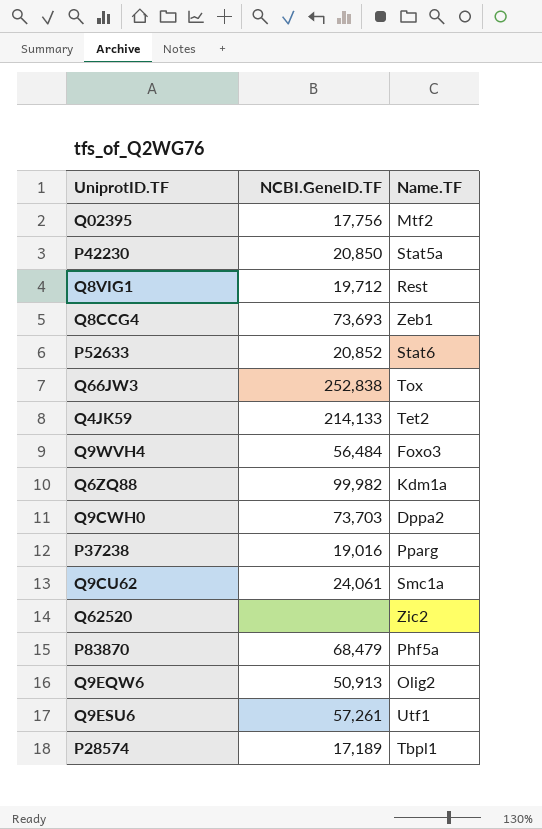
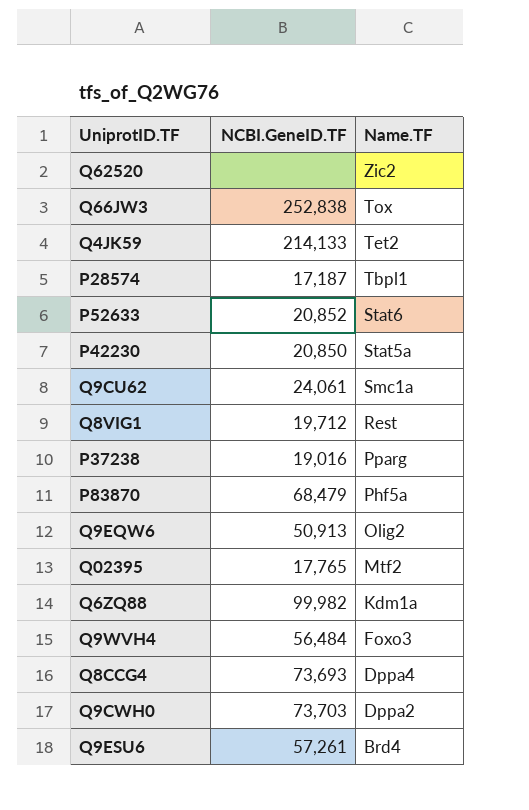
row order: none -> Name.TF descending
P28574 | NCBI.GeneID.TF: 17,189 -> 17,187
Q02395 | NCBI.GeneID.TF: 17,756 -> 17,765
Q8CCG4 | Name.TF: Zeb1 -> Dppa4
Q9ESU6 | Name.TF: Utf1 -> Brd4

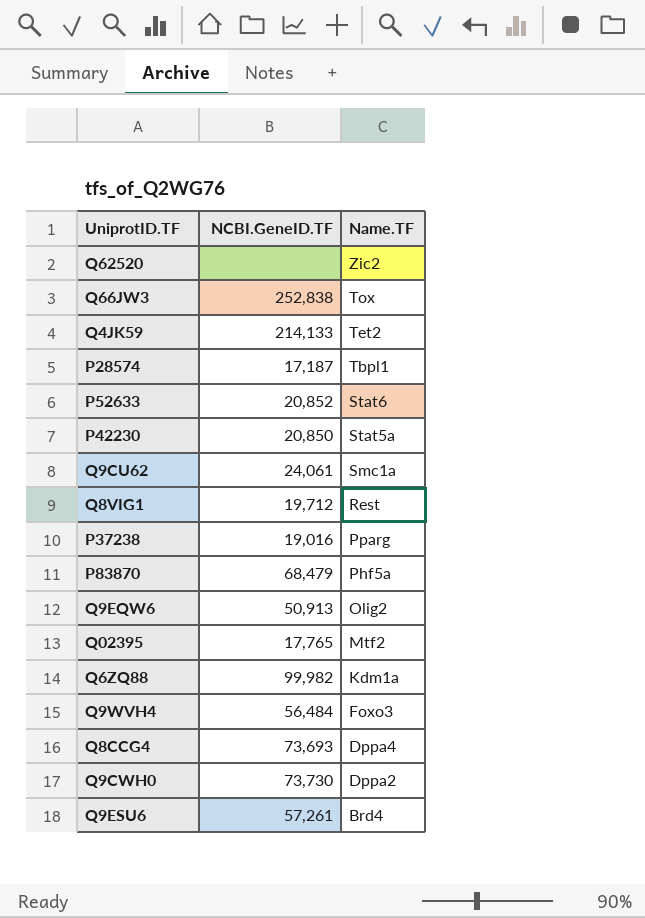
Q9CWH0 | NCBI.GeneID.TF: 73,703 -> 73,730

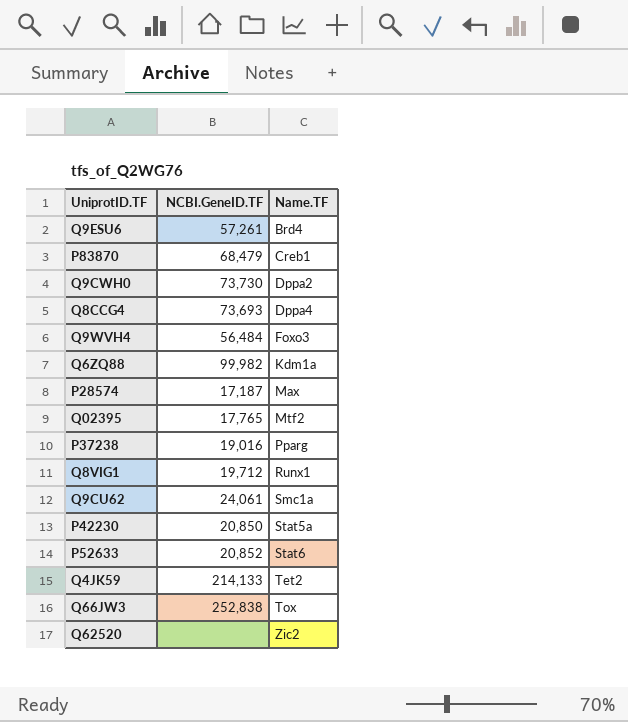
row order: Name.TF descending -> Name.TF ascending
row Q9EQW6: 50,913 | Olig2 -> none
P83870 | Name.TF: Phf5a -> Creb1
P28574 | Name.TF: Tbpl1 -> Max
Q8VIG1 | Name.TF: Rest -> Runx1

